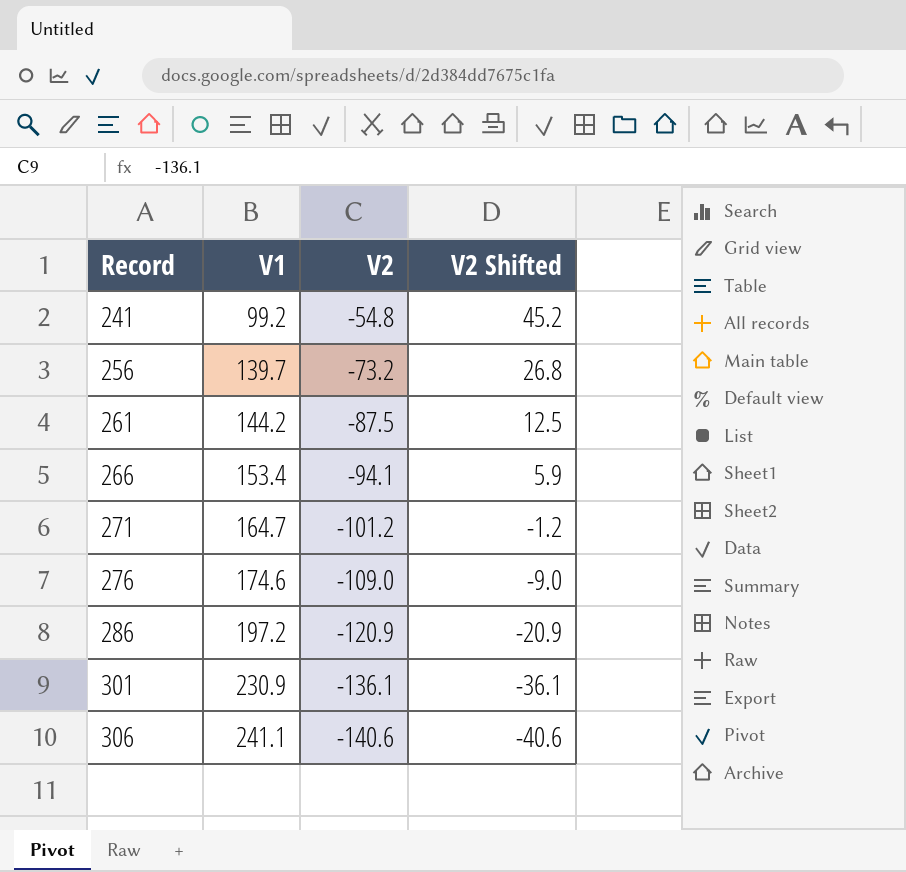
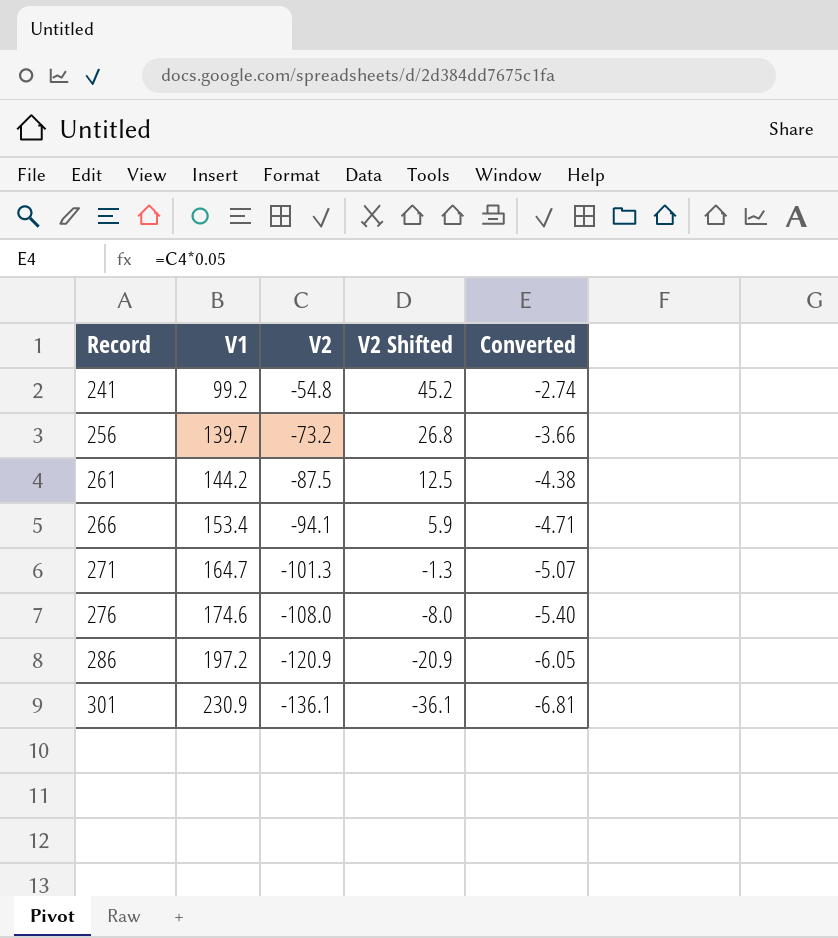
column Converted | formula: none -> [V2] * 0.05
row 306: 241.1 | -140.6 | -40.6 -> none
271 | V2: -101.2 -> -101.3
271 | V2 Shifted: -1.2 -> -1.3
276 | V2: -109.0 -> -108.0
276 | V2 Shifted: -9.0 -> -8.0

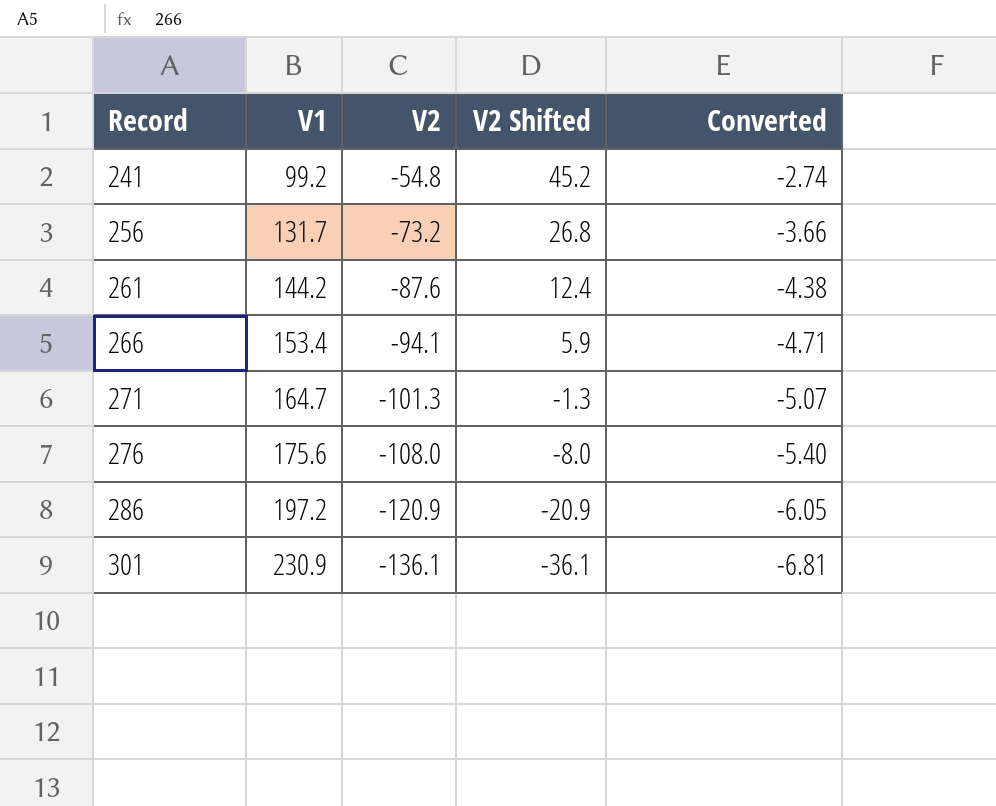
256 | V1: 139.7 -> 131.7
261 | V2: -87.5 -> -87.6
261 | V2 Shifted: 12.5 -> 12.4
276 | V1: 174.6 -> 175.6

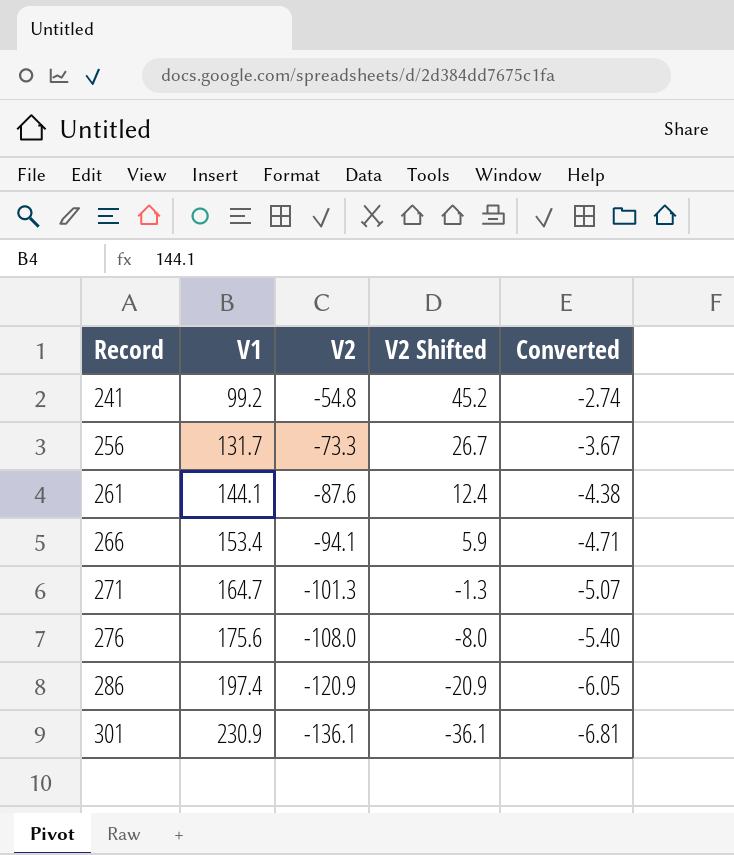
256 | V2: -73.2 -> -73.3
256 | V2 Shifted: 26.8 -> 26.7
256 | Converted: -3.66 -> -3.67
261 | V1: 144.2 -> 144.1
286 | V1: 197.2 -> 197.4

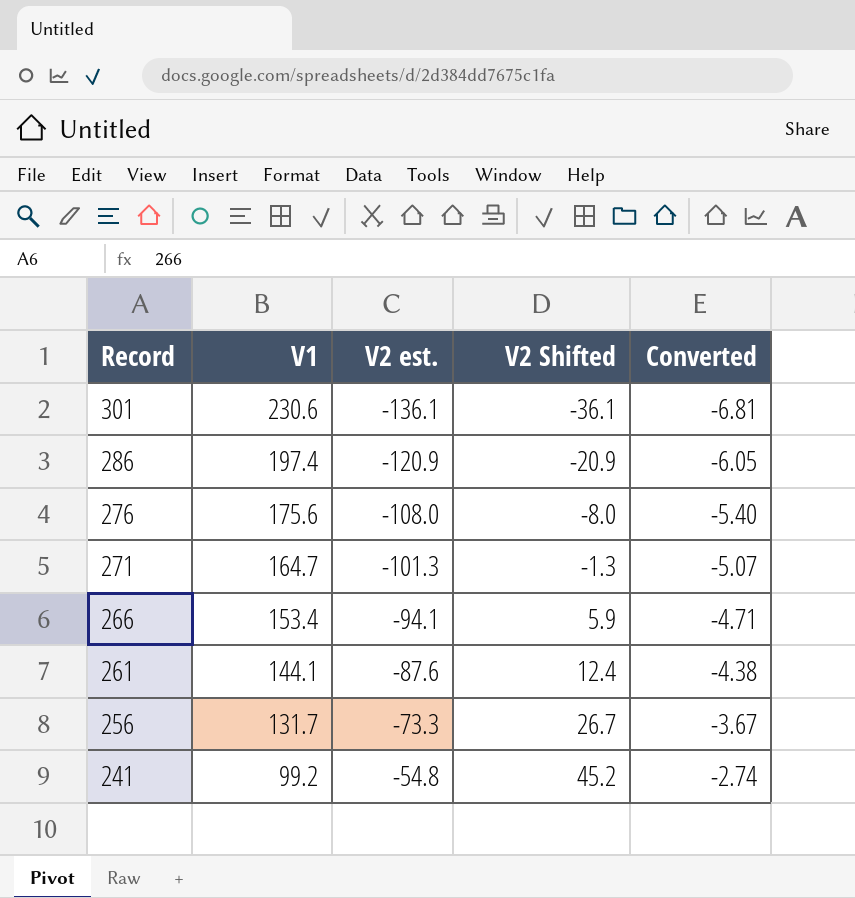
row order: Record ascending -> Record descending
column name: V2 -> V2 est.
301 | V1: 230.9 -> 230.6

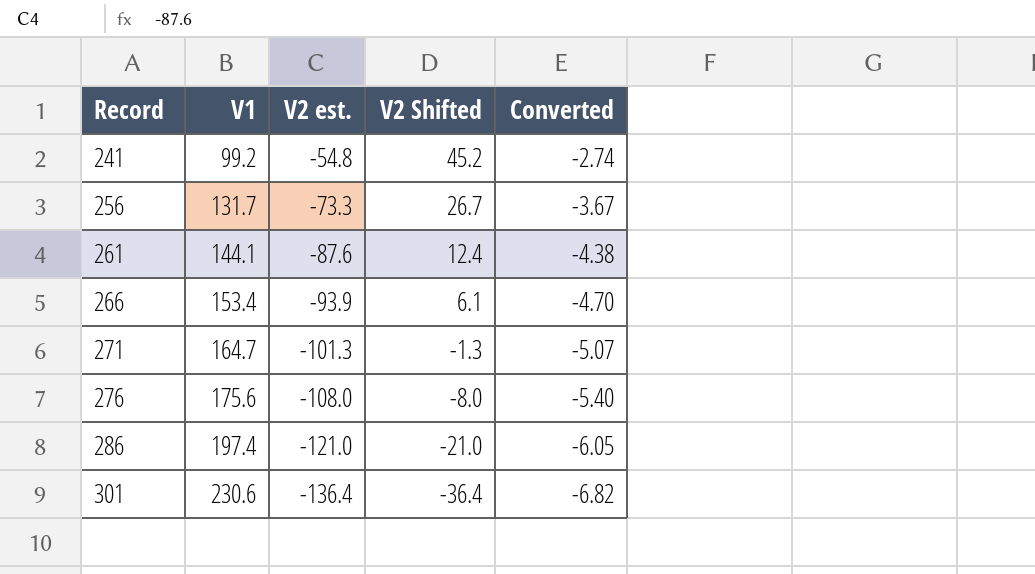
row order: Record descending -> Record ascending
266 | V2 est.: -94.1 -> -93.9
266 | V2 Shifted: 5.9 -> 6.1
266 | Converted: -4.71 -> -4.70
286 | V2 est.: -120.9 -> -121.0
286 | V2 Shifted: -20.9 -> -21.0
301 | V2 est.: -136.1 -> -136.4
301 | V2 Shifted: -36.1 -> -36.4
301 | Converted: -6.81 -> -6.82

